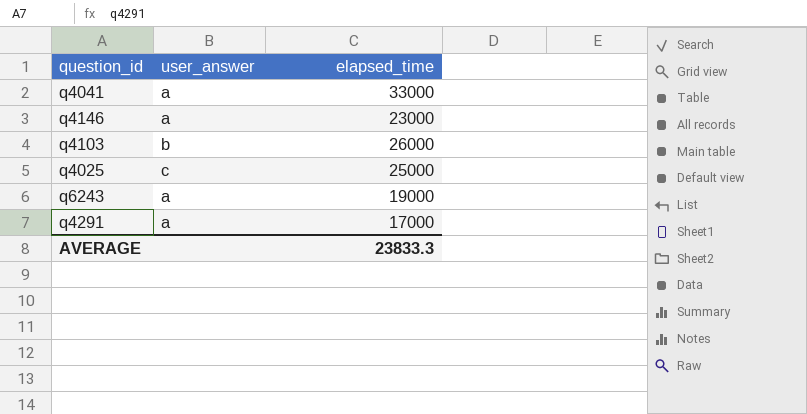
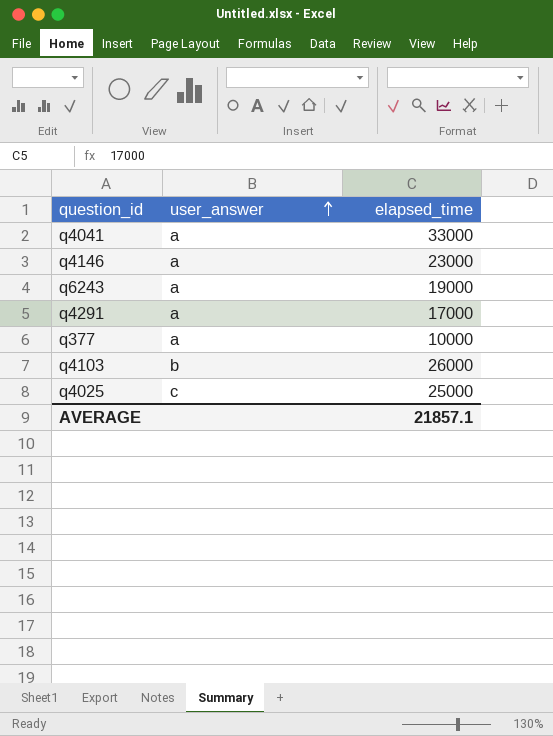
row order: none -> user_answer ascending
row q377: none -> a | 10000
AVERAGE | elapsed_time: 23833.3 -> 21857.1

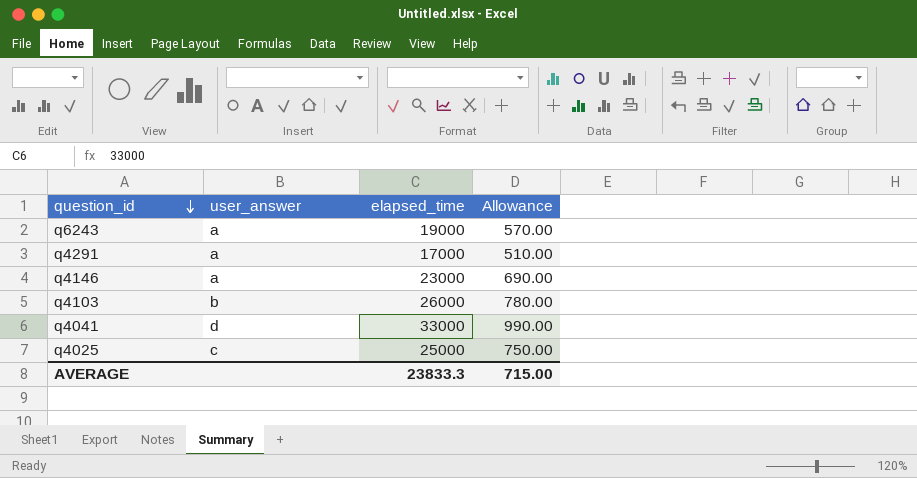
row order: user_answer ascending -> question_id descending
column Allowance | formula: none -> [elapsed_time] * 0.03
row q377: a | 10000 -> none
q4041 | user_answer: a -> d
AVERAGE | elapsed_time: 21857.1 -> 23833.3

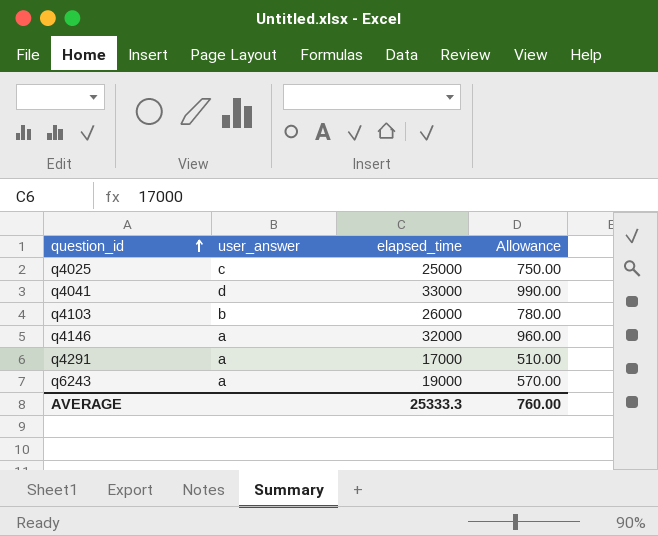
row order: question_id descending -> question_id ascending
q4146 | elapsed_time: 23000 -> 32000
q4146 | Allowance: 690.00 -> 960.00
AVERAGE | elapsed_time: 23833.3 -> 25333.3
AVERAGE | Allowance: 715.00 -> 760.00

